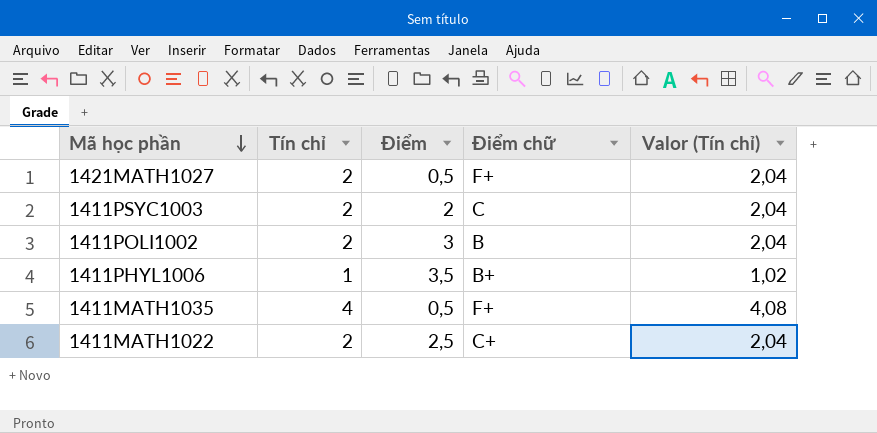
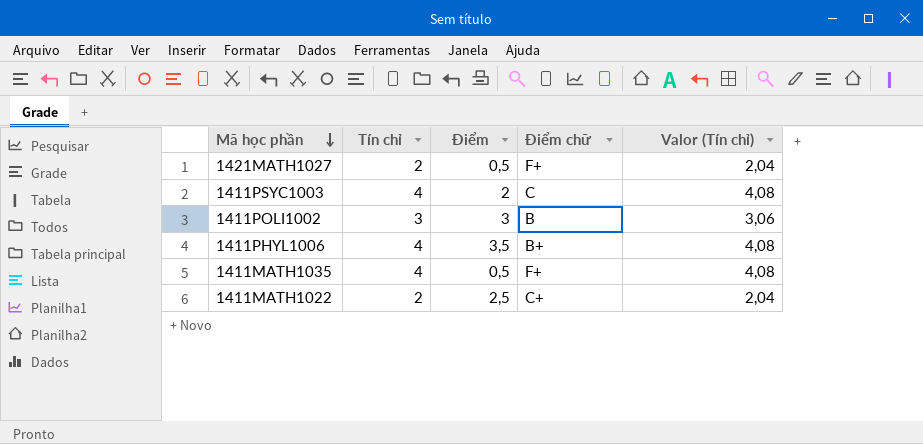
1411PSYC1003 | Tín chỉ: 2 -> 4
1411PSYC1003 | Valor (Tín chỉ): 2,04 -> 4,08
1411POLI1002 | Tín chỉ: 2 -> 3
1411POLI1002 | Valor (Tín chỉ): 2,04 -> 3,06
1411PHYL1006 | Tín chỉ: 1 -> 4
1411PHYL1006 | Valor (Tín chỉ): 1,02 -> 4,08

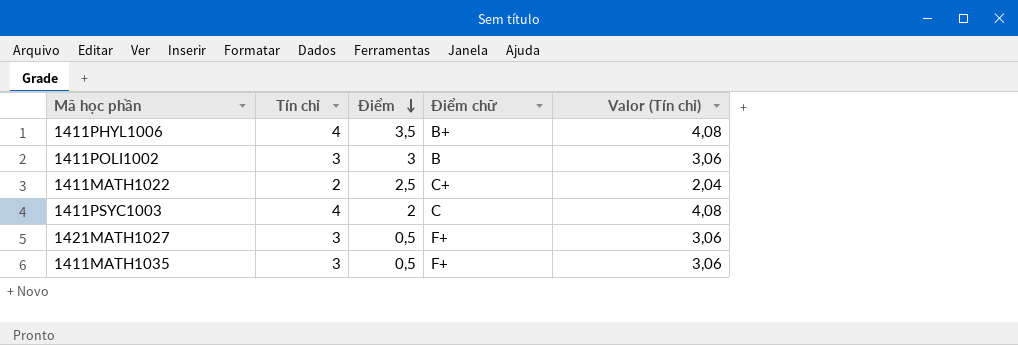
row order: Mã học phần descending -> Điểm descending
1421MATH1027 | Tín chỉ: 2 -> 3
1421MATH1027 | Valor (Tín chỉ): 2,04 -> 3,06
1411MATH1035 | Tín chỉ: 4 -> 3
1411MATH1035 | Valor (Tín chỉ): 4,08 -> 3,06

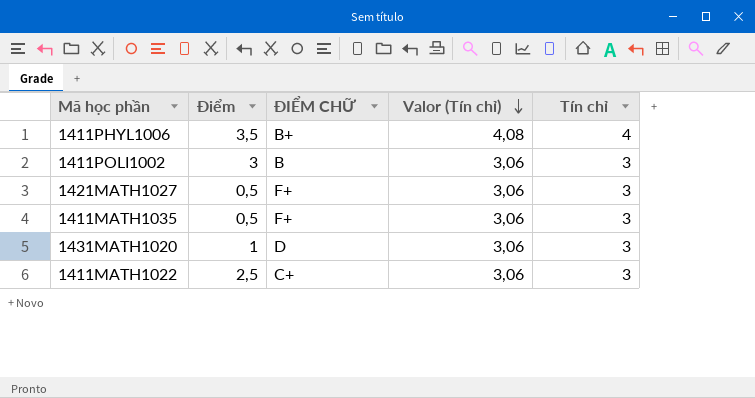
row order: Điểm descending -> Valor (Tín chỉ) descending
column name: Điểm chữ -> ĐIỂM CHỮ
column Tín chỉ | position: 2 -> 5
row 1411PSYC1003: 4 | 2 | C | 4,08 -> none
row 1431MATH1020: none -> 1 | D | 3,06 | 3
1411MATH1022 | Valor (Tín chỉ): 2,04 -> 3,06
1411MATH1022 | Tín chỉ: 2 -> 3

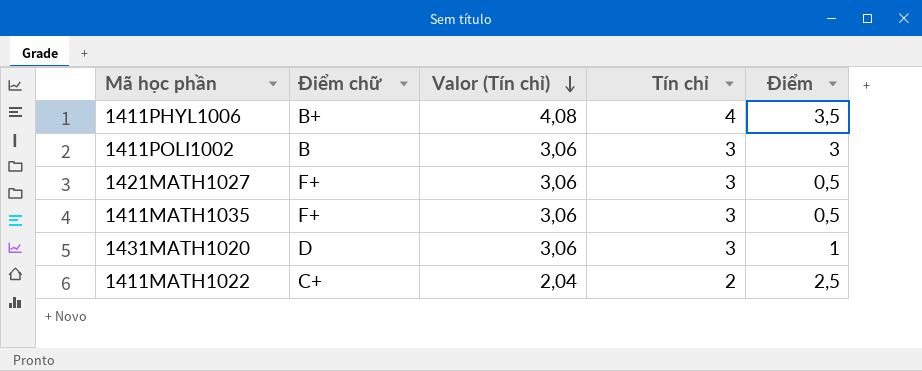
column name: ĐIỂM CHỮ -> Điểm chữ
column Điểm | position: 2 -> 5
1411MATH1022 | Valor (Tín chỉ): 3,06 -> 2,04
1411MATH1022 | Tín chỉ: 3 -> 2

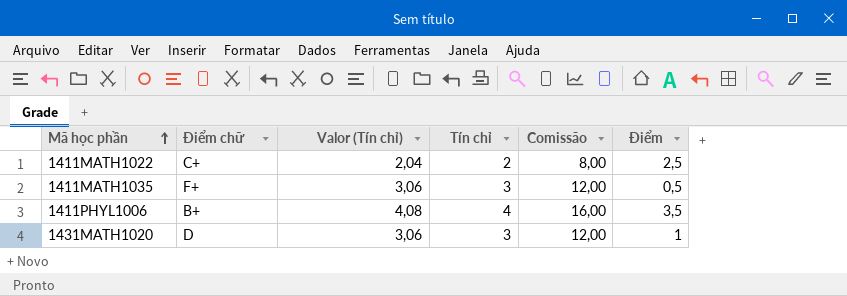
row order: Valor (Tín chỉ) descending -> Mã học phần ascending
column Comissão | formula: none -> [Tín chỉ] * 4
row 1411POLI1002: B | 3,06 | 3 | 3 -> none
row 1421MATH1027: F+ | 3,06 | 3 | 0,5 -> none

